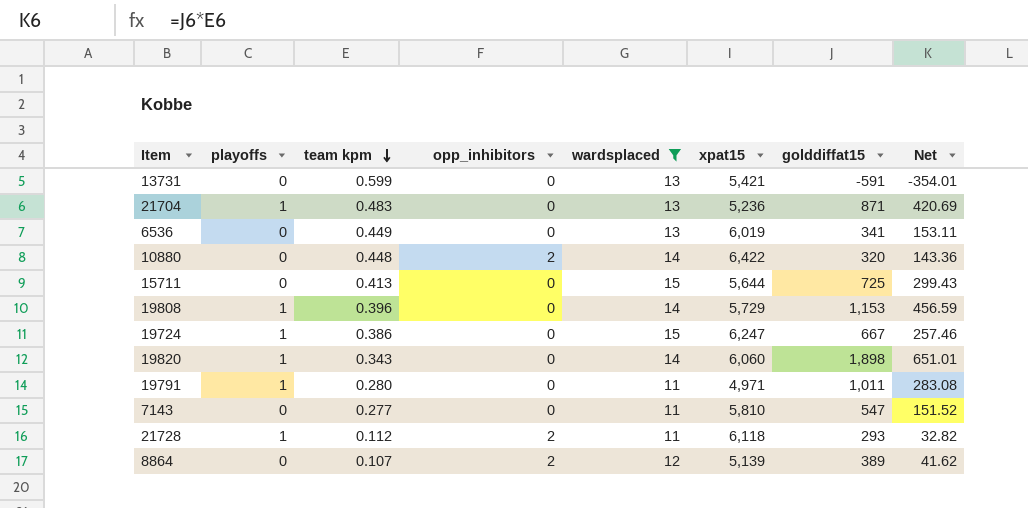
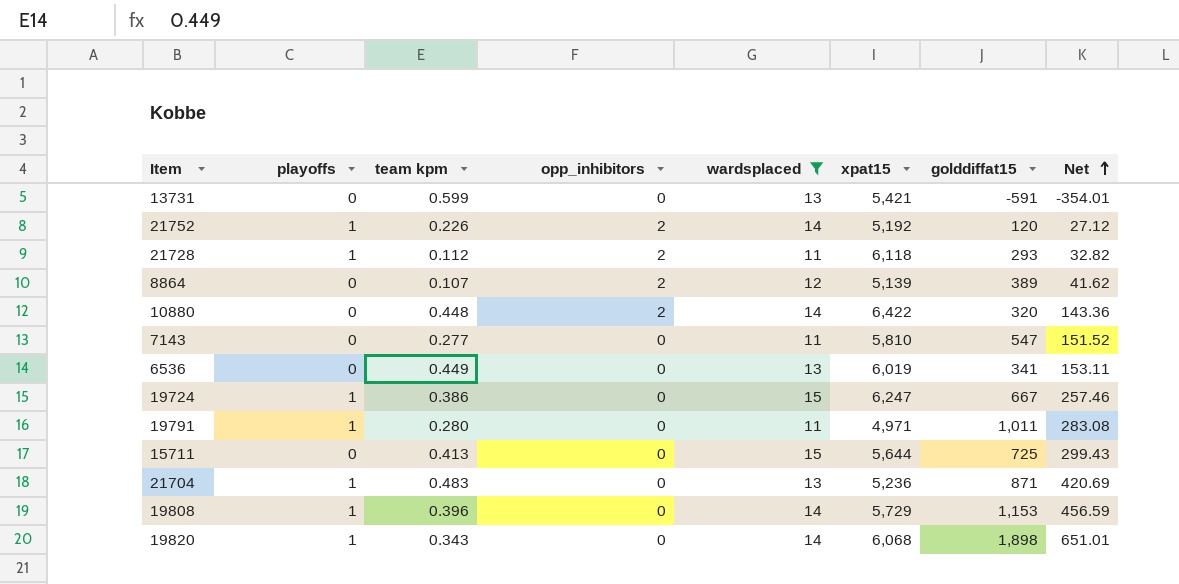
row order: team kpm descending -> Net ascending
row 21752: none -> 1 | 0.226 | 2 | 14 | 5,192 | 120 | 27.12
19820 | xpat15: 6,060 -> 6,068

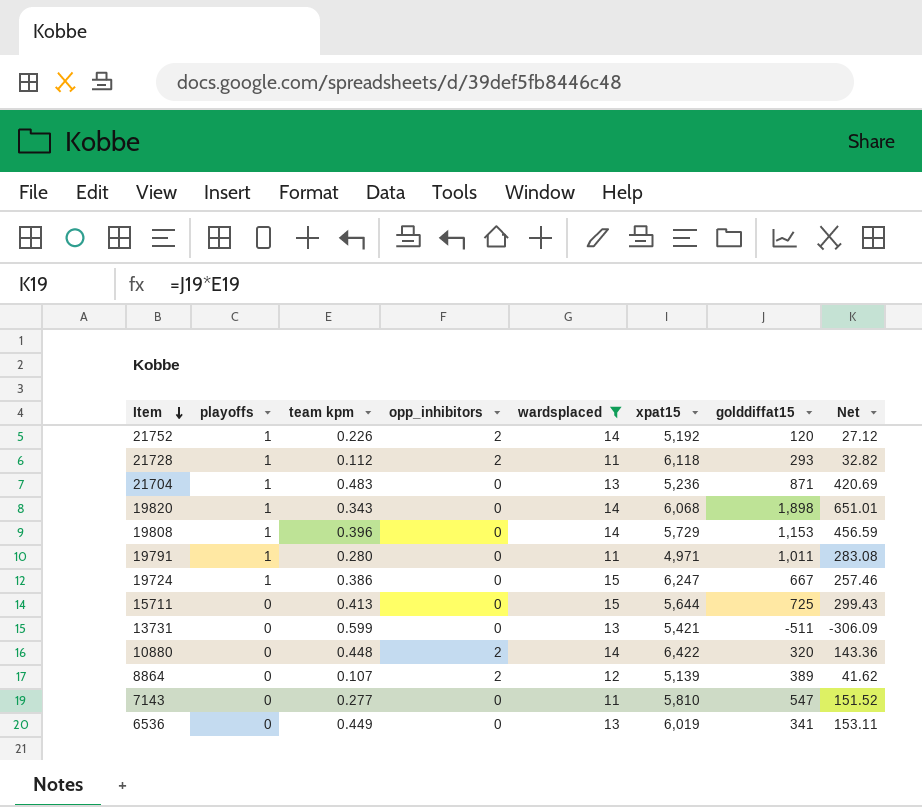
row order: Net ascending -> Item descending
13731 | golddiffat15: -591 -> -511
13731 | Net: -354.01 -> -306.09

